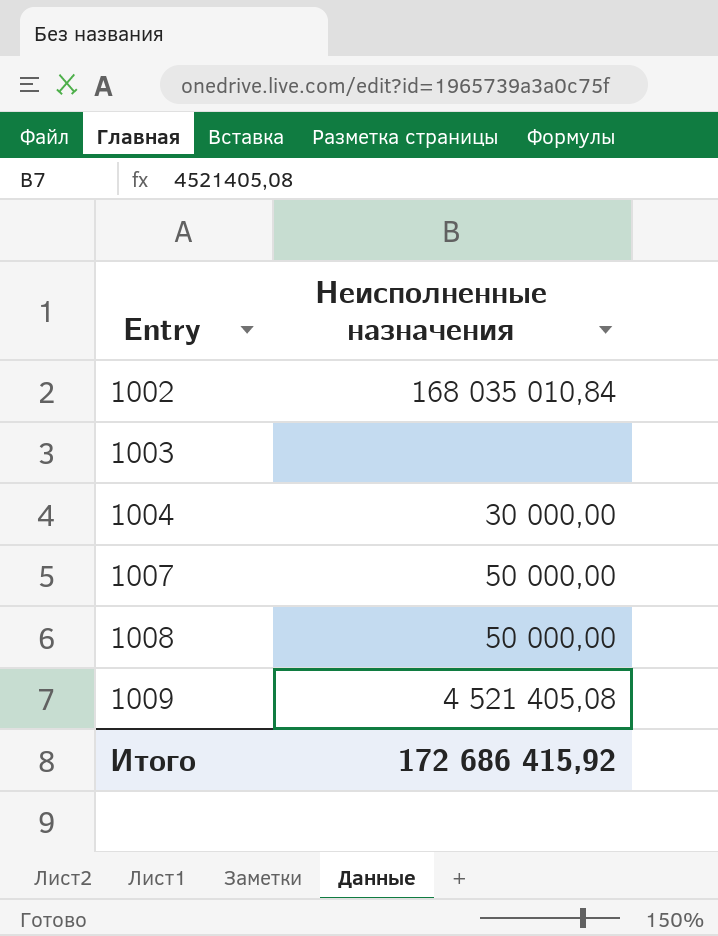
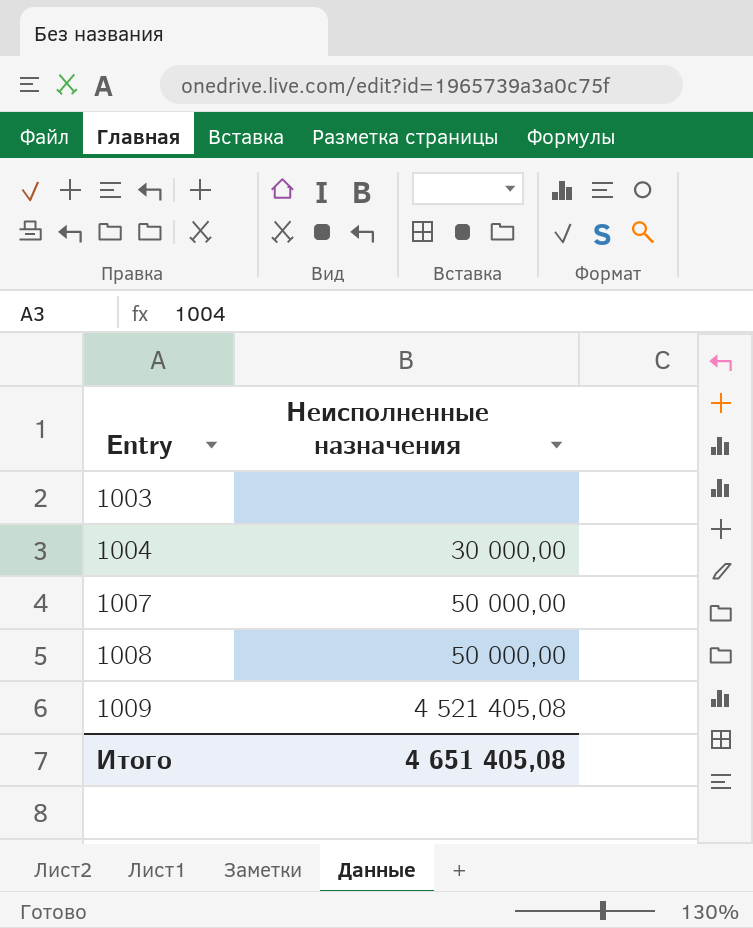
row 1002: 168 035 010,84 -> none
Итого | Неисполненные назначения: 172 686 415,92 -> 4 651 405,08

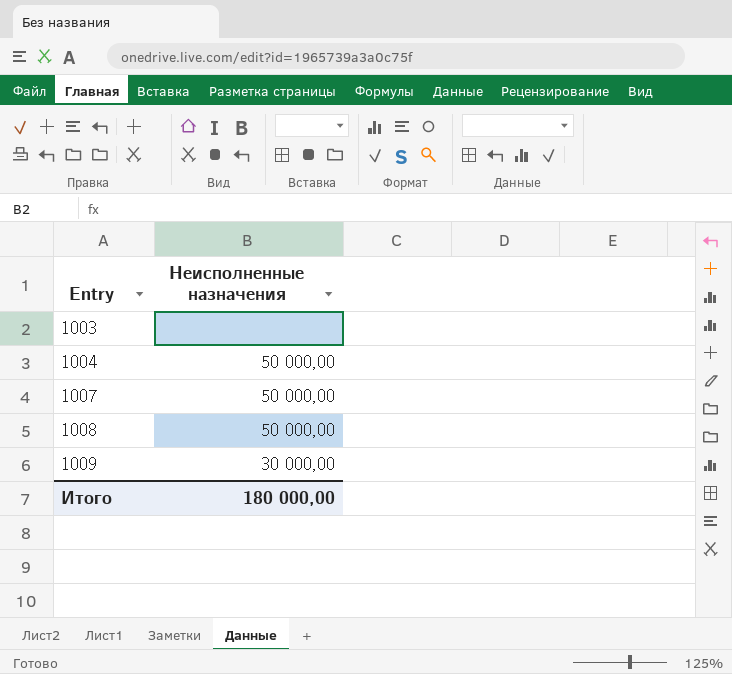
1004 | Неисполненные назначения: 30 000,00 -> 50 000,00
1009 | Неисполненные назначения: 4 521 405,08 -> 30 000,00
Итого | Неисполненные назначения: 4 651 405,08 -> 180 000,00

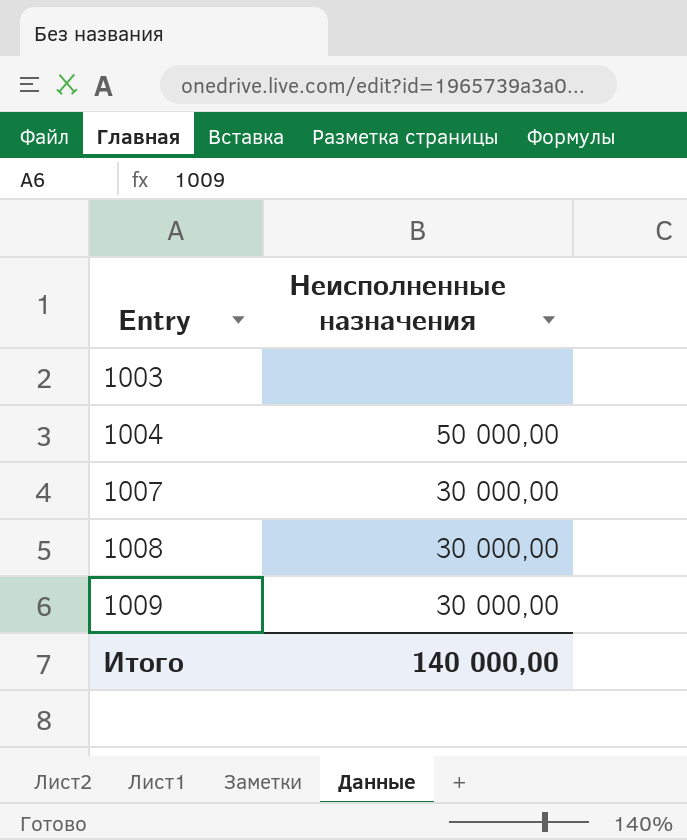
1007 | Неисполненные назначения: 50 000,00 -> 30 000,00
1008 | Неисполненные назначения: 50 000,00 -> 30 000,00
Итого | Неисполненные назначения: 180 000,00 -> 140 000,00

